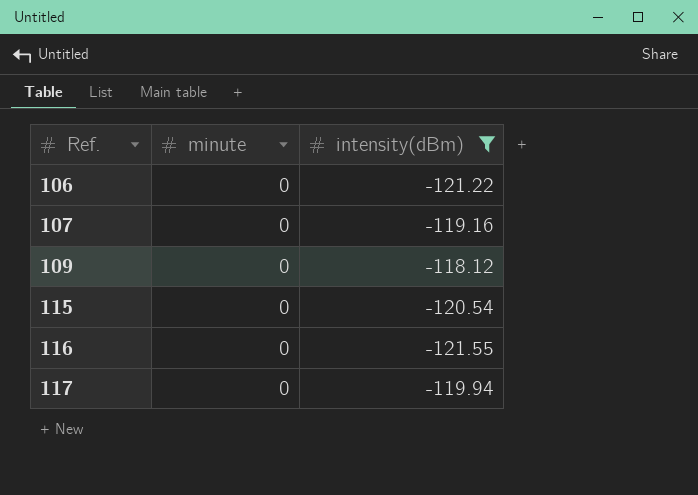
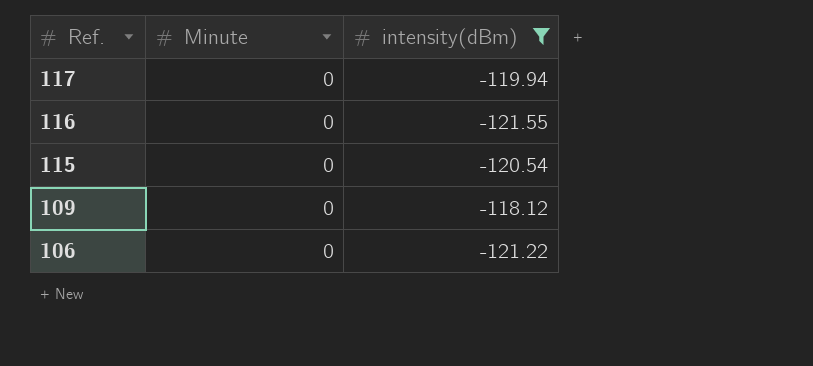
row order: Ref. ascending -> Ref. descending
column name: minute -> Minute
row 107: 0 | -119.16 -> none

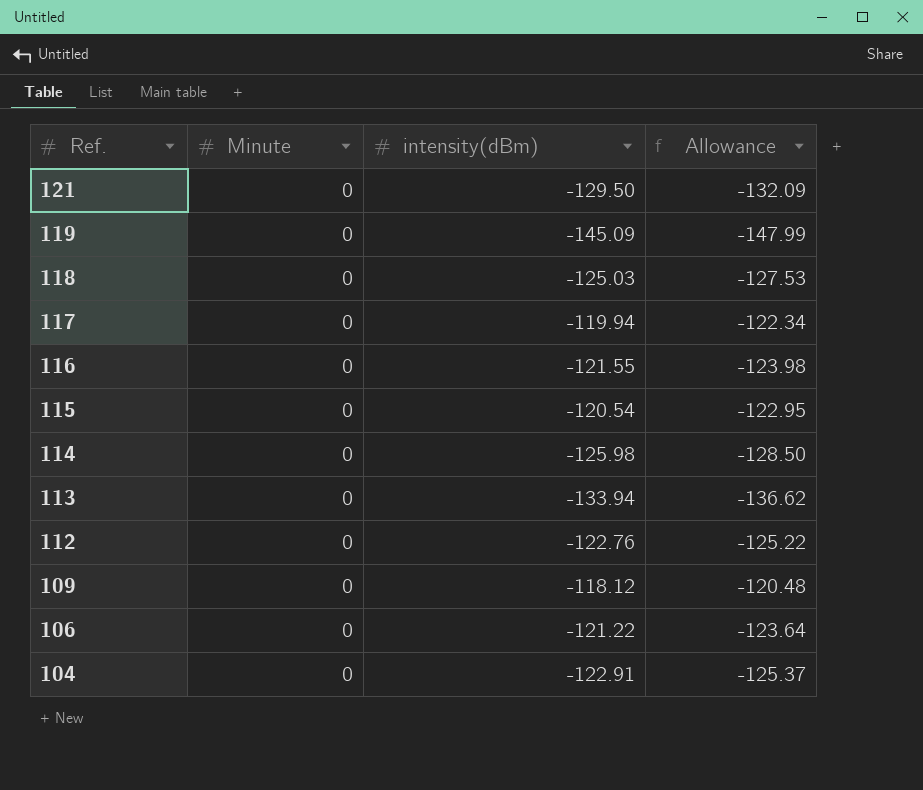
filter: intensity(dBm) >= -121.55 -> none
column Allowance | formula: none -> [intensity(dBm)] * 1.02

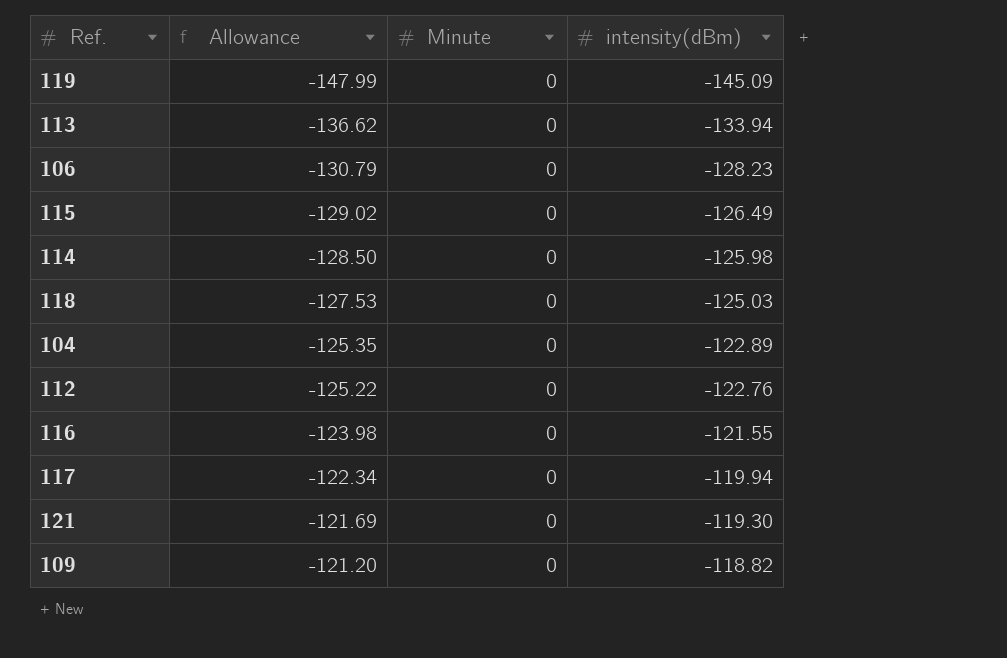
row order: Ref. descending -> Allowance ascending
column Allowance | position: 4 -> 2
106 | Allowance: -123.64 -> -130.79
106 | intensity(dBm): -121.22 -> -128.23
115 | Allowance: -122.95 -> -129.02
115 | intensity(dBm): -120.54 -> -126.49
104 | Allowance: -125.37 -> -125.35
104 | intensity(dBm): -122.91 -> -122.89
121 | Allowance: -132.09 -> -121.69
121 | intensity(dBm): -129.50 -> -119.30
109 | Allowance: -120.48 -> -121.20
109 | intensity(dBm): -118.12 -> -118.82

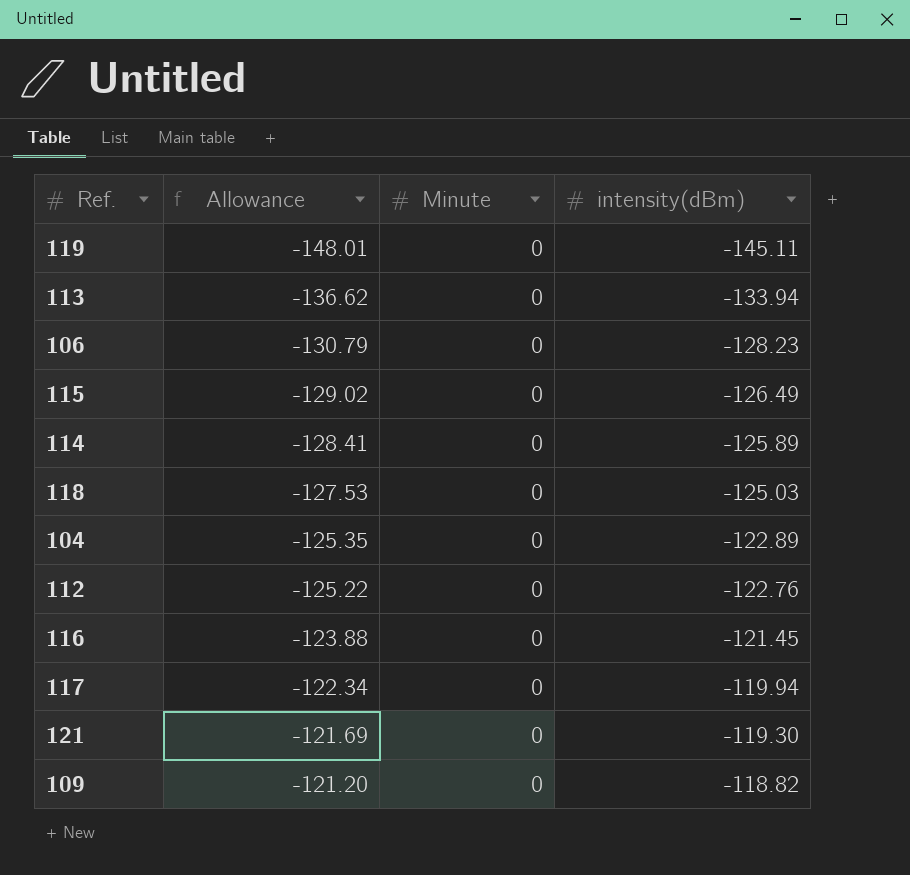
119 | Allowance: -147.99 -> -148.01
119 | intensity(dBm): -145.09 -> -145.11
114 | Allowance: -128.50 -> -128.41
114 | intensity(dBm): -125.98 -> -125.89
116 | Allowance: -123.98 -> -123.88
116 | intensity(dBm): -121.55 -> -121.45

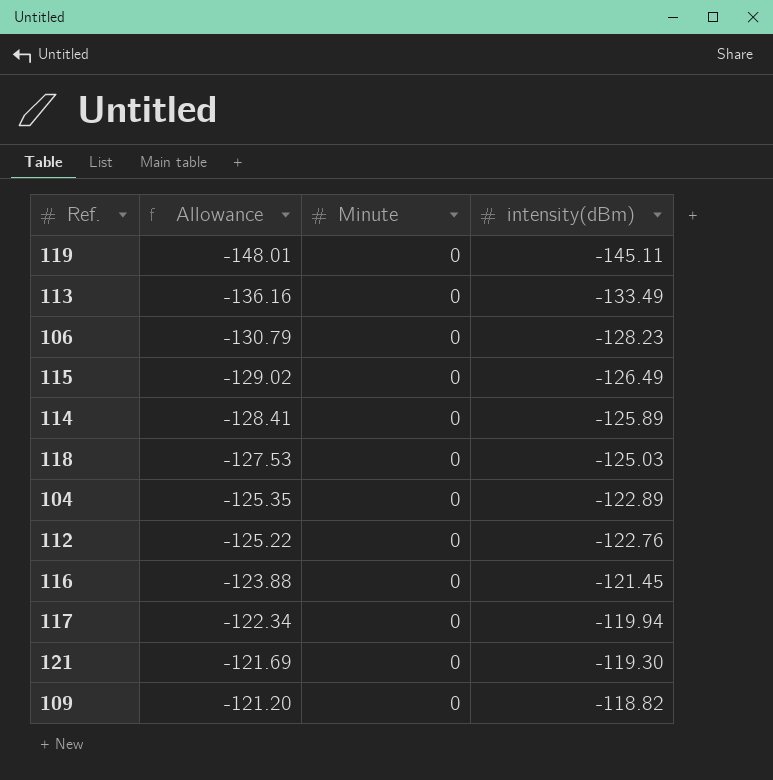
113 | Allowance: -136.62 -> -136.16
113 | intensity(dBm): -133.94 -> -133.49

